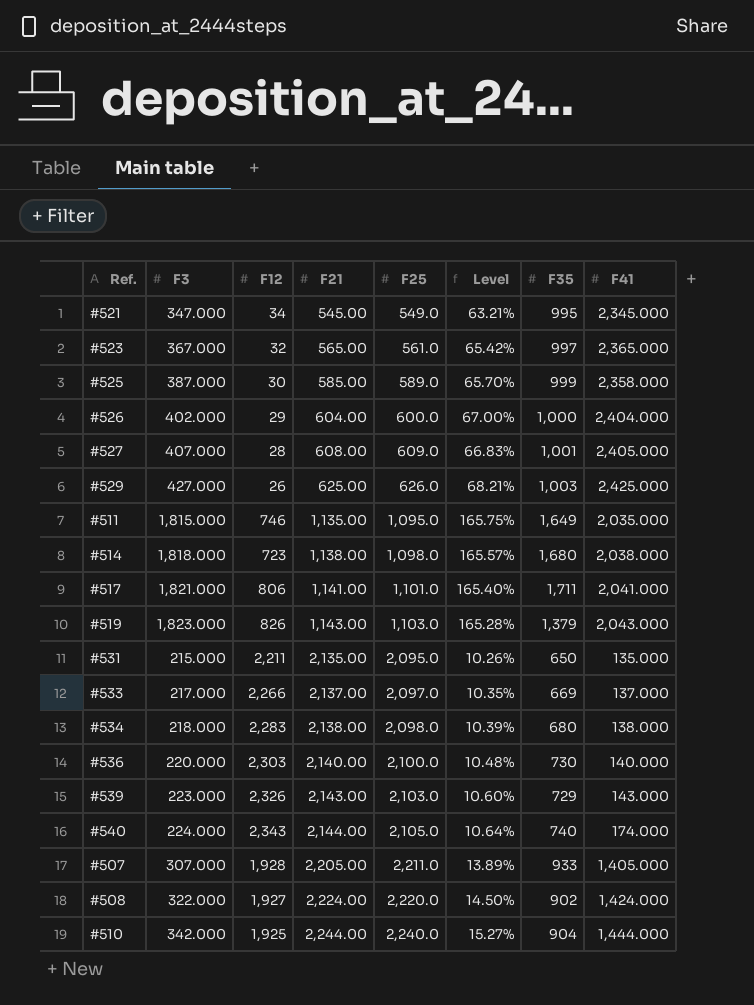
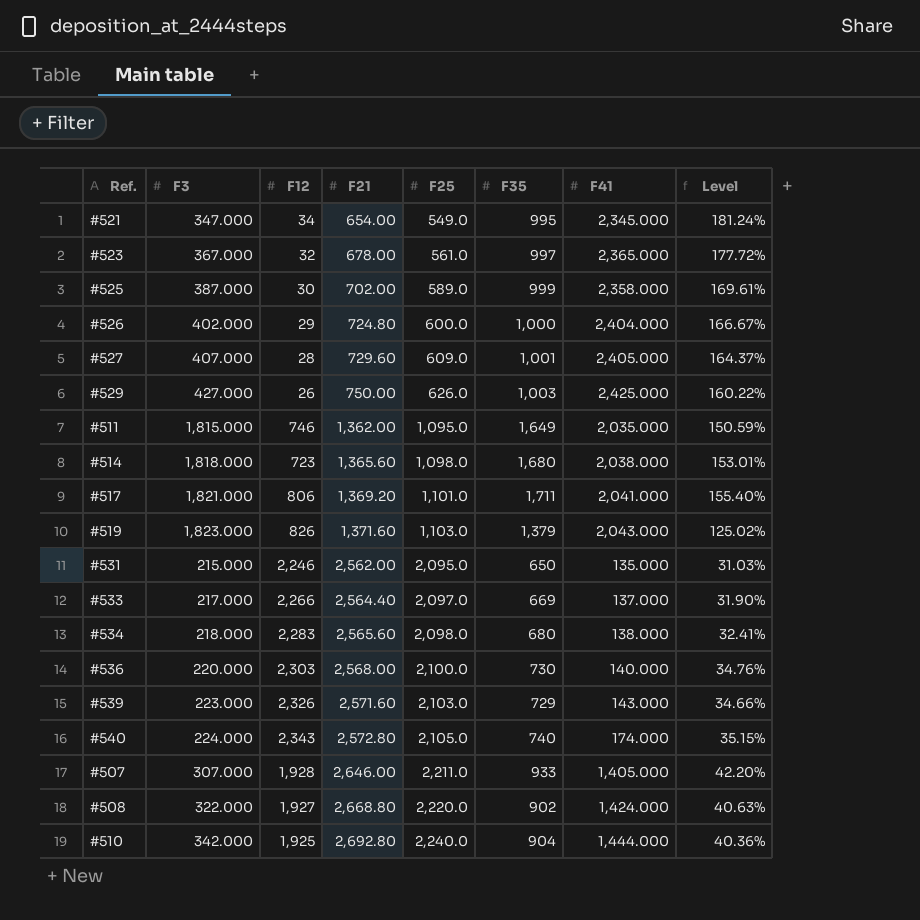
column Level | formula: [F3] / [F25] -> [F35] / [F25]
column Level | position: 6 -> 8
#521 | F21: 545.00 -> 654.00
#523 | F21: 565.00 -> 678.00
#525 | F21: 585.00 -> 702.00
#526 | F21: 604.00 -> 724.80
#527 | F21: 608.00 -> 729.60
#529 | F21: 625.00 -> 750.00
#511 | F21: 1,135.00 -> 1,362.00
#514 | F21: 1,138.00 -> 1,365.60
#517 | F21: 1,141.00 -> 1,369.20
#519 | F21: 1,143.00 -> 1,371.60
#531 | F12: 2,211 -> 2,246
#531 | F21: 2,135.00 -> 2,562.00
#533 | F21: 2,137.00 -> 2,564.40
#534 | F21: 2,138.00 -> 2,565.60
#536 | F21: 2,140.00 -> 2,568.00
#539 | F21: 2,143.00 -> 2,571.60
#540 | F21: 2,144.00 -> 2,572.80
#507 | F21: 2,205.00 -> 2,646.00
#508 | F21: 2,224.00 -> 2,668.80
#510 | F21: 2,244.00 -> 2,692.80

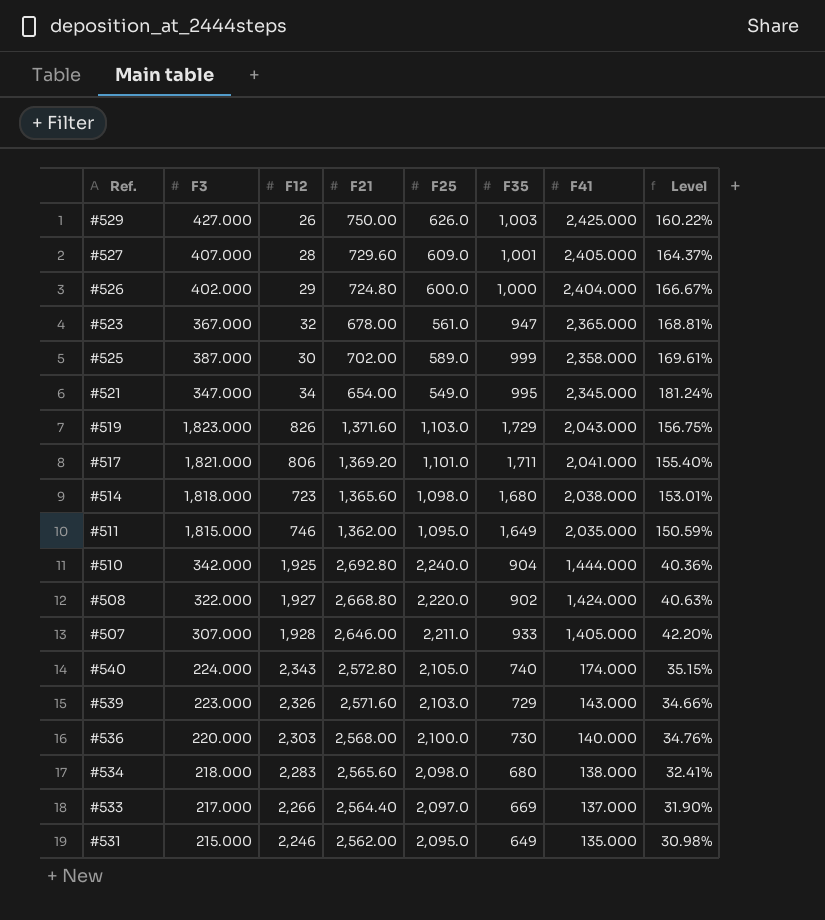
row order: F21 ascending -> F41 descending
#523 | F35: 997 -> 947
#523 | Level: 177.72% -> 168.81%
#519 | F35: 1,379 -> 1,729
#519 | Level: 125.02% -> 156.75%
#531 | F35: 650 -> 649
#531 | Level: 31.03% -> 30.98%

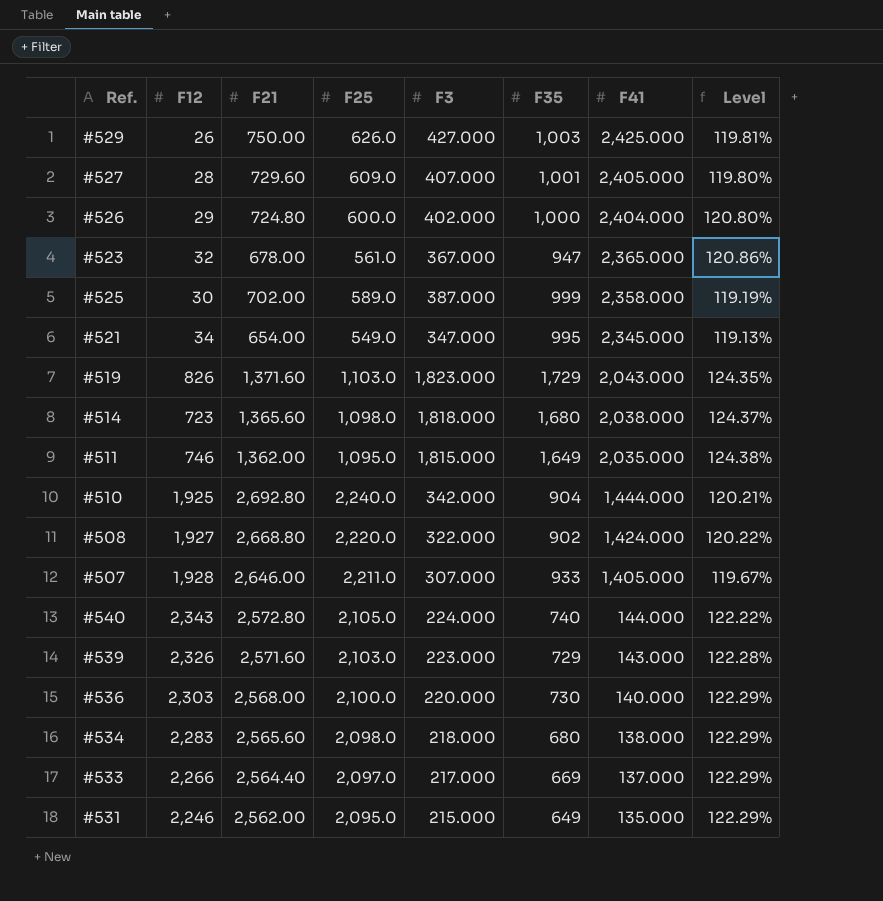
column F3 | position: 2 -> 5
column Level | formula: [F35] / [F25] -> [F21] / [F25]
row #517: 1,821.000 | 806 | 1,369.20 | 1,101.0 | 1,711 | 2,041.000 | 155.40% -> none
#540 | F41: 174.000 -> 144.000

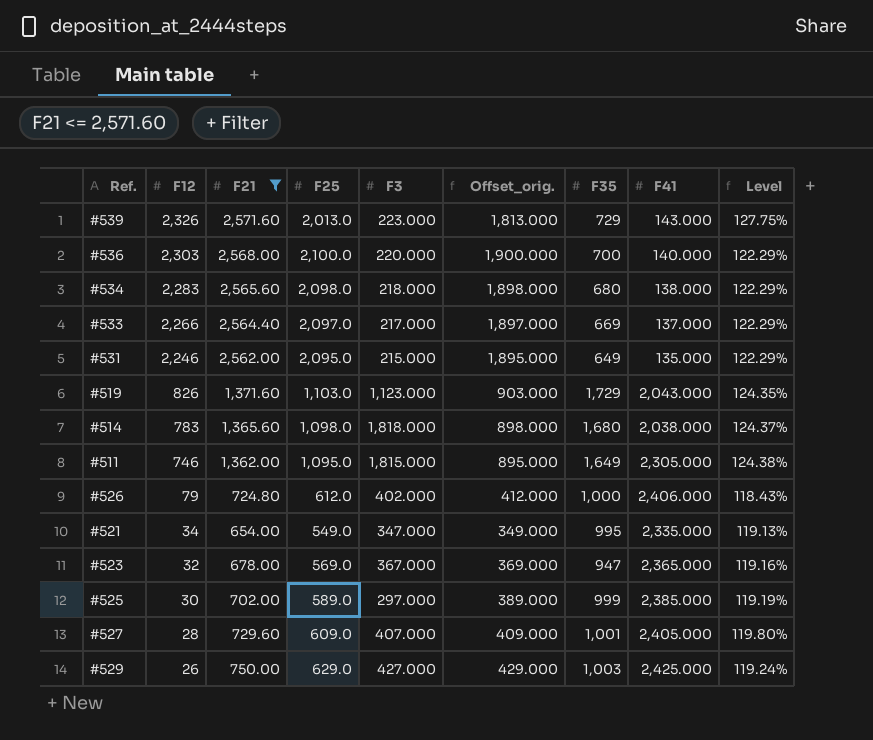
filter: none -> F21 <= 2,571.60
row order: F41 descending -> F12 descending
column Offset_orig. | formula: none -> [F25] - 200
#539 | F25: 2,103.0 -> 2,013.0
#539 | Level: 122.28% -> 127.75%
#536 | F35: 730 -> 700
#519 | F3: 1,823.000 -> 1,123.000
#514 | F12: 723 -> 783
#511 | F41: 2,035.000 -> 2,305.000
#526 | F12: 29 -> 79
#526 | F25: 600.0 -> 612.0
#526 | F41: 2,404.000 -> 2,406.000
#526 | Level: 120.80% -> 118.43%
#521 | F41: 2,345.000 -> 2,335.000
#523 | F25: 561.0 -> 569.0
#523 | Level: 120.86% -> 119.16%
#525 | F3: 387.000 -> 297.000
#525 | F41: 2,358.000 -> 2,385.000
#529 | F25: 626.0 -> 629.0
#529 | Level: 119.81% -> 119.24%

